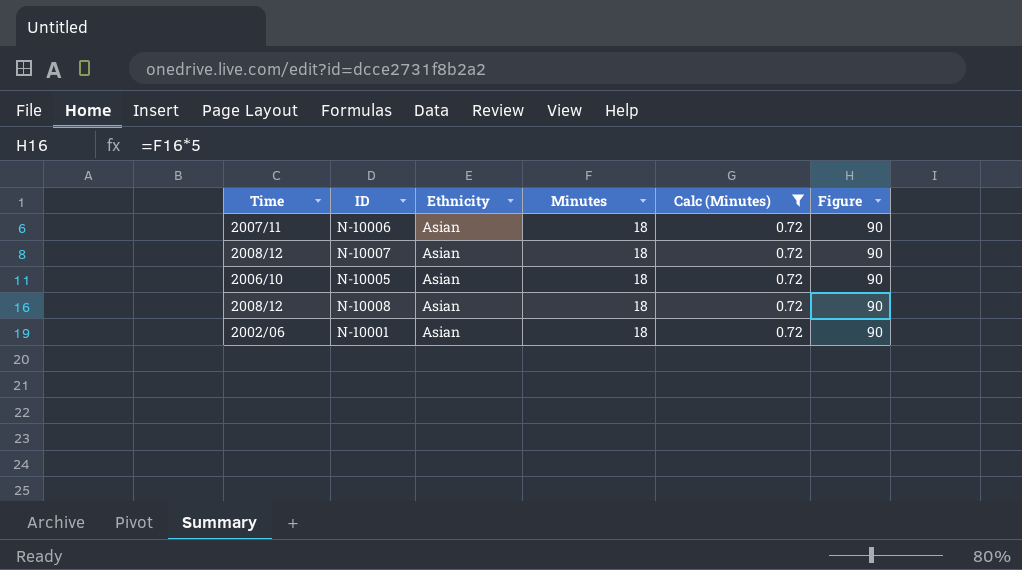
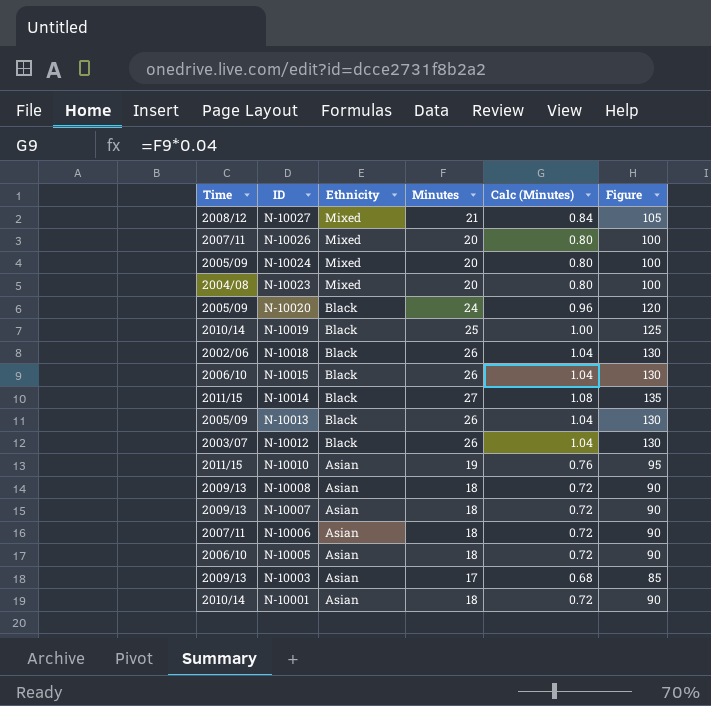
filter: Calc (Minutes) = 0.72 -> none
row order: none -> ID descending
N-10008 | Time: 2008/12 -> 2009/13
N-10007 | Time: 2008/12 -> 2009/13
N-10001 | Time: 2002/06 -> 2010/14

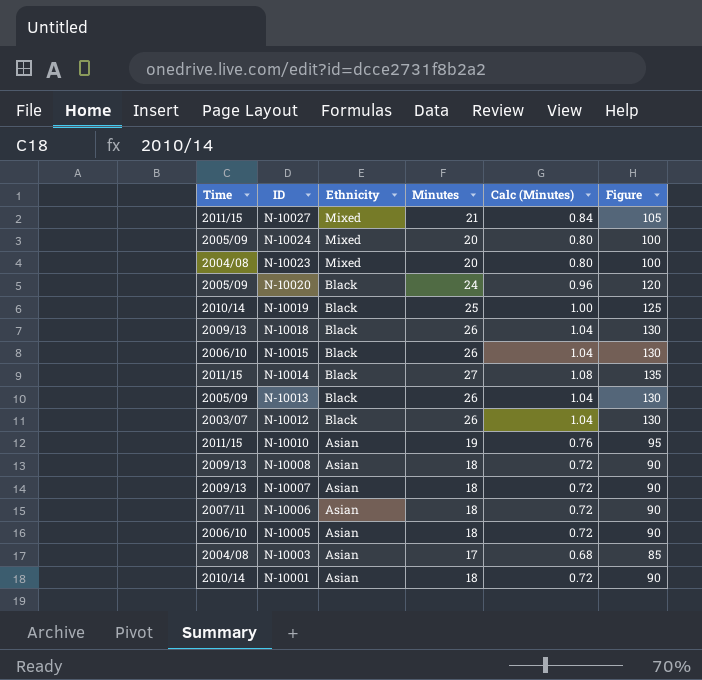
row N-10026: 2007/11 | Mixed | 20 | 0.80 | 100 -> none
N-10027 | Time: 2008/12 -> 2011/15
N-10018 | Time: 2002/06 -> 2009/13
N-10003 | Time: 2009/13 -> 2004/08

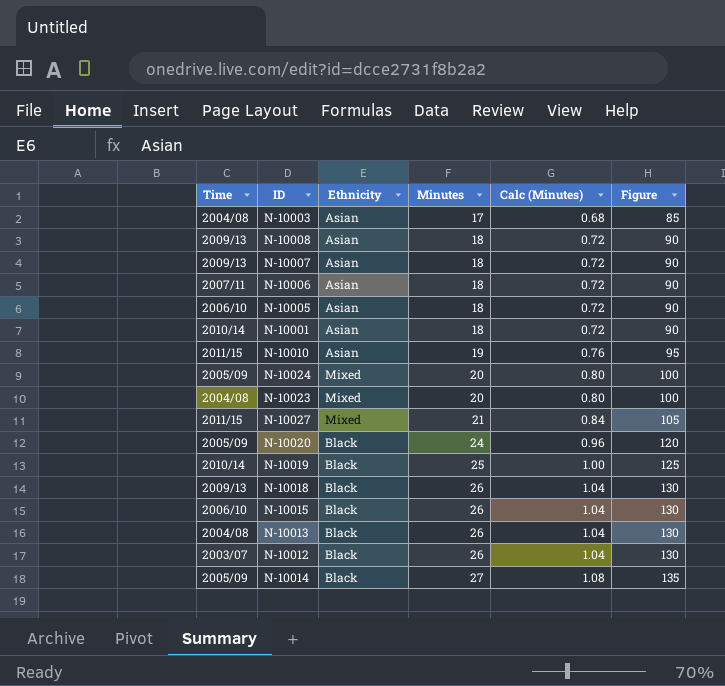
row order: ID descending -> Minutes ascending
N-10013 | Time: 2005/09 -> 2004/08
N-10014 | Time: 2011/15 -> 2005/09

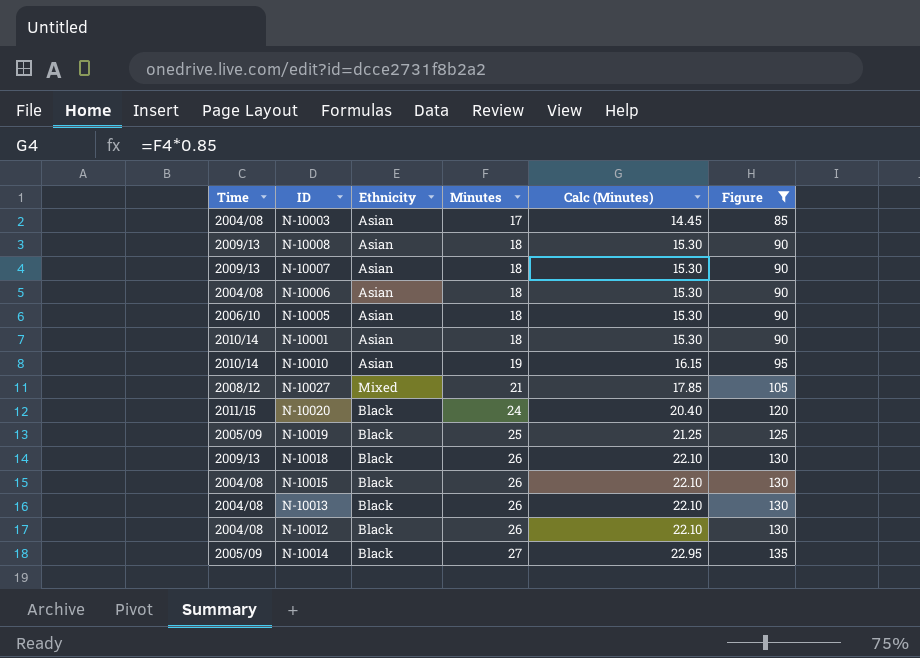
filter: none -> Figure != 100
column Calc (Minutes) | formula: [Minutes] * 0.04 -> [Minutes] * 0.85
N-10006 | Time: 2007/11 -> 2004/08
N-10010 | Time: 2011/15 -> 2010/14
N-10027 | Time: 2011/15 -> 2008/12
N-10020 | Time: 2005/09 -> 2011/15
N-10019 | Time: 2010/14 -> 2005/09
N-10015 | Time: 2006/10 -> 2004/08
N-10012 | Time: 2003/07 -> 2004/08

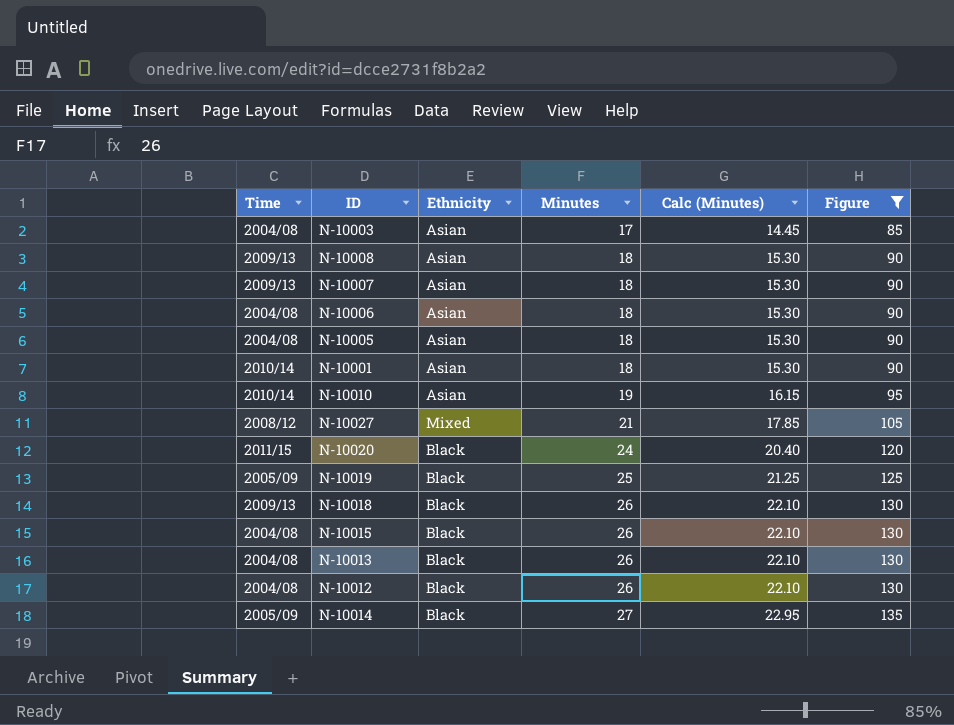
N-10005 | Time: 2006/10 -> 2004/08

